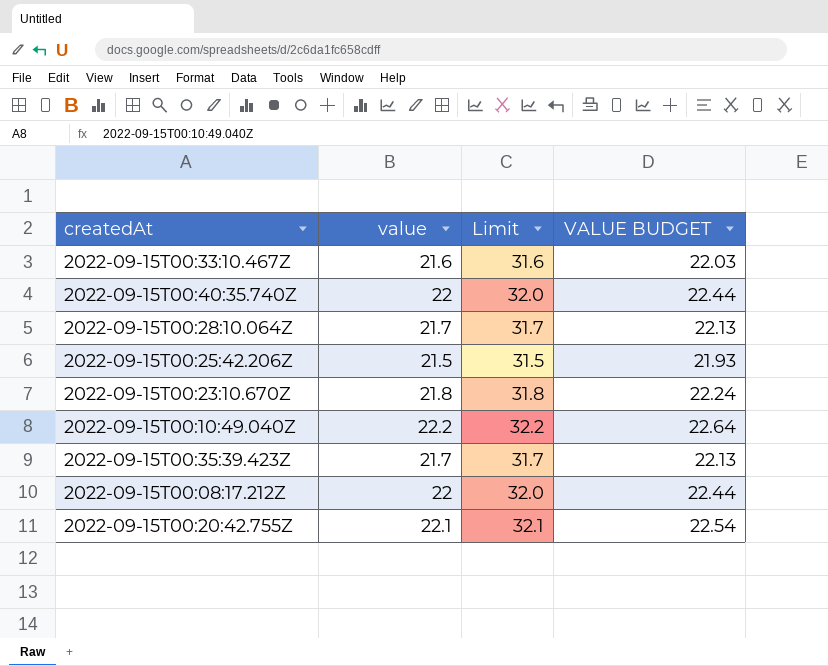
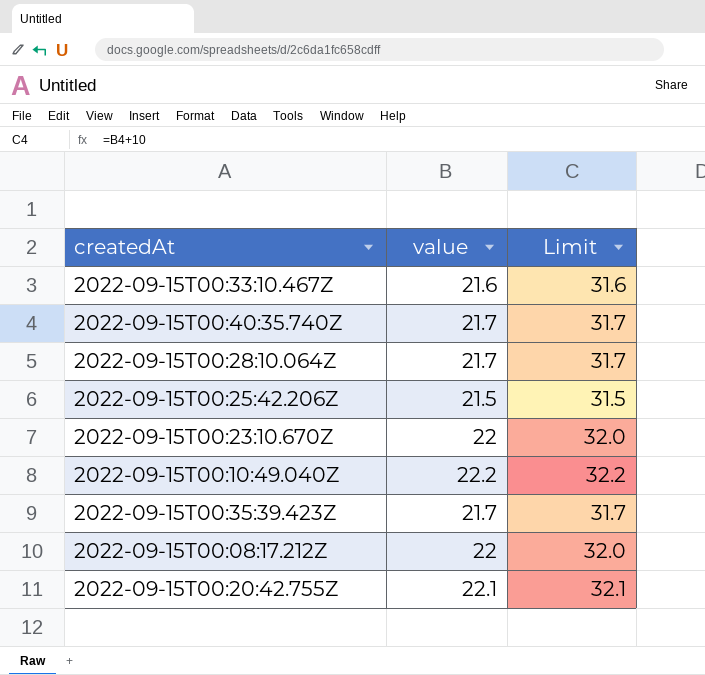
column VALUE BUDGET | formula: [value] * 1.02 -> none
2022-09-15T00:40:35.740Z | value: 22 -> 21.7
2022-09-15T00:40:35.740Z | Limit: 32.0 -> 31.7
2022-09-15T00:23:10.670Z | value: 21.8 -> 22
2022-09-15T00:23:10.670Z | Limit: 31.8 -> 32.0

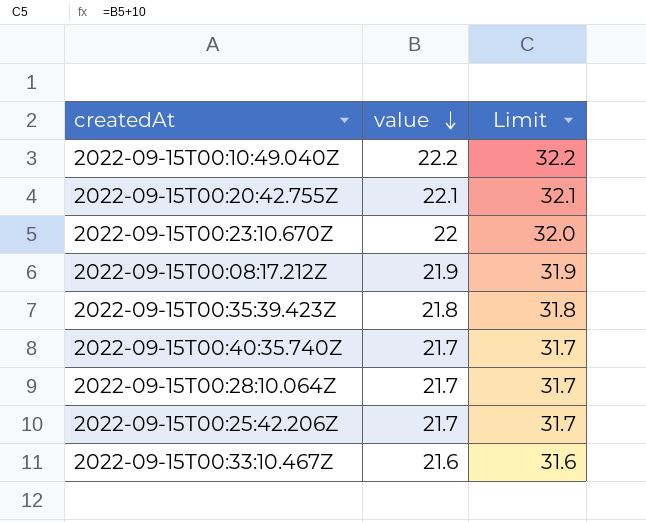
row order: none -> value descending
2022-09-15T00:08:17.212Z | value: 22 -> 21.9
2022-09-15T00:08:17.212Z | Limit: 32.0 -> 31.9
2022-09-15T00:35:39.423Z | value: 21.7 -> 21.8
2022-09-15T00:35:39.423Z | Limit: 31.7 -> 31.8
2022-09-15T00:25:42.206Z | value: 21.5 -> 21.7
2022-09-15T00:25:42.206Z | Limit: 31.5 -> 31.7

